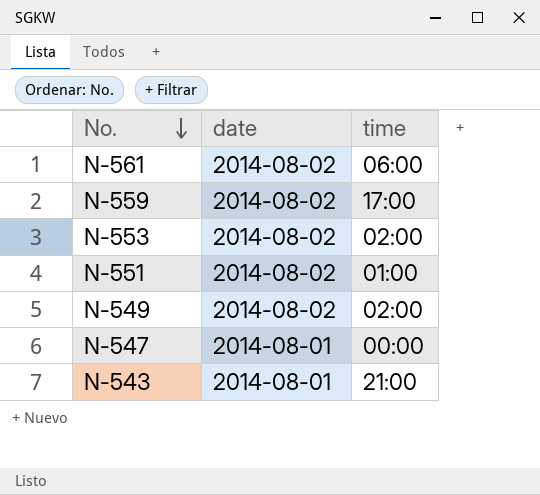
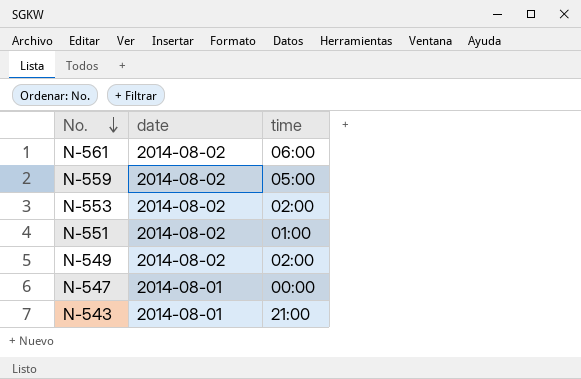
N-559 | time: 17:00 -> 05:00

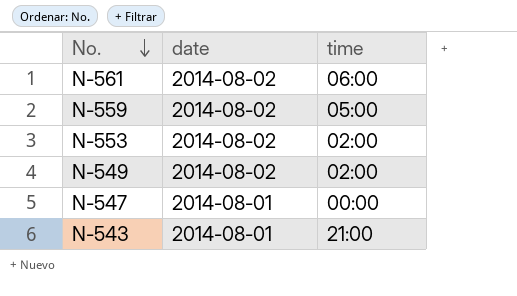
row N-551: 2014-08-02 | 01:00 -> none

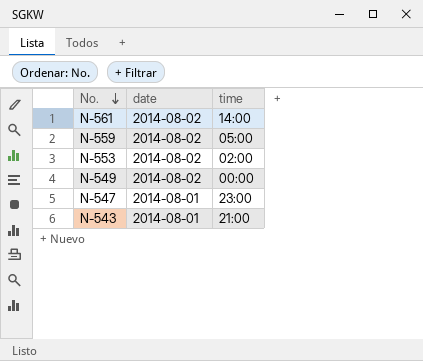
N-561 | time: 06:00 -> 14:00
N-549 | time: 02:00 -> 00:00
N-547 | time: 00:00 -> 23:00

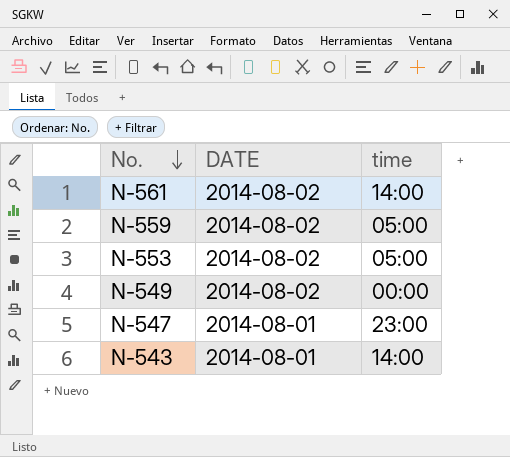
column name: date -> DATE
N-553 | time: 02:00 -> 05:00
N-543 | time: 21:00 -> 14:00

